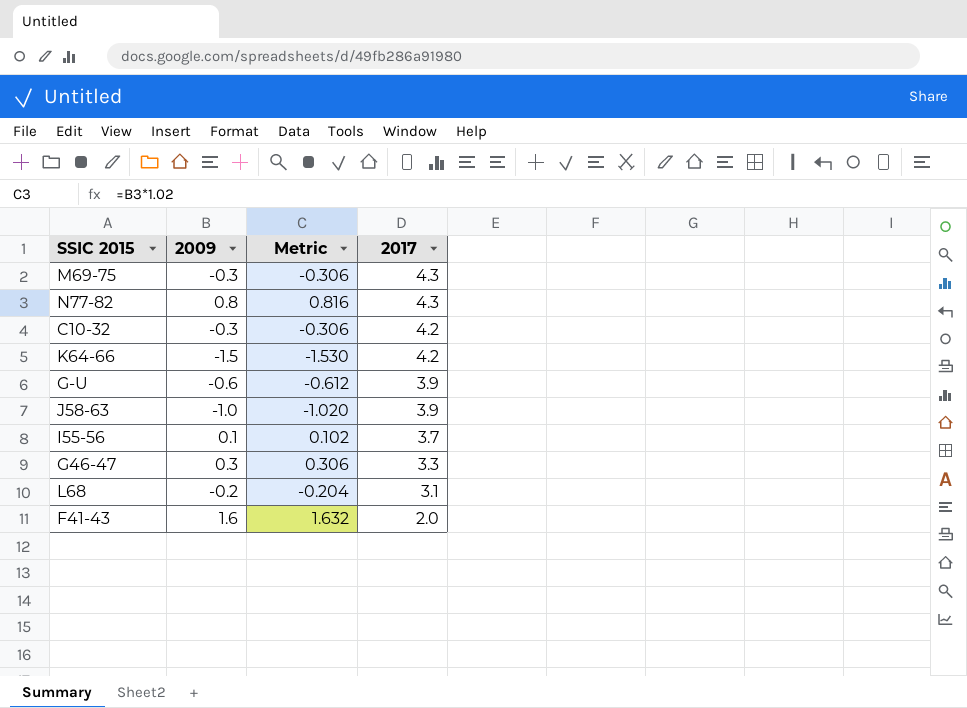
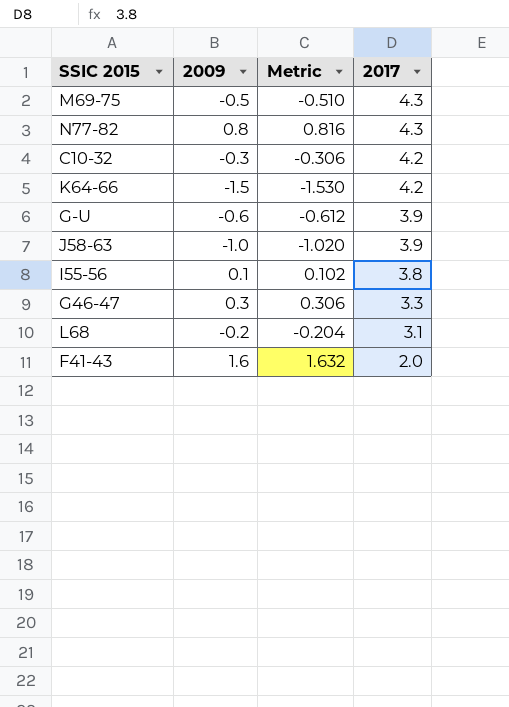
M69-75 | 2009: -0.3 -> -0.5
M69-75 | Metric: -0.306 -> -0.510
I55-56 | 2017: 3.7 -> 3.8

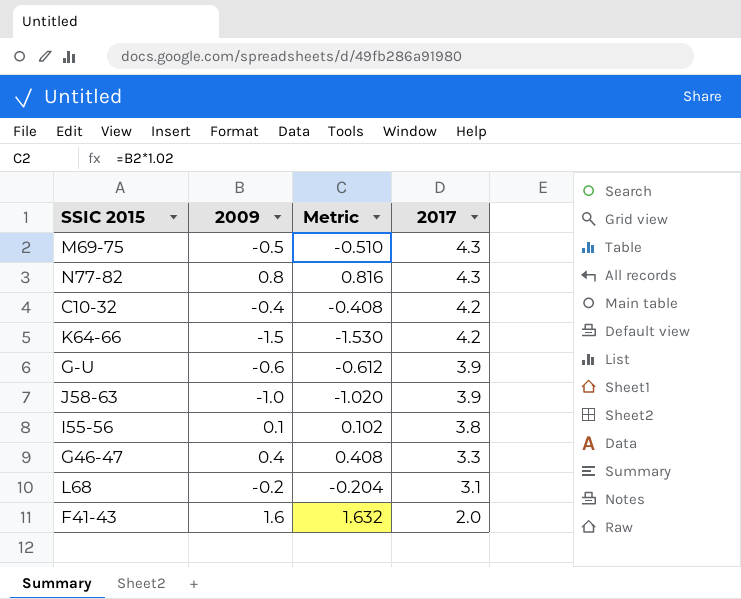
C10-32 | 2009: -0.3 -> -0.4
C10-32 | Metric: -0.306 -> -0.408
G46-47 | 2009: 0.3 -> 0.4
G46-47 | Metric: 0.306 -> 0.408

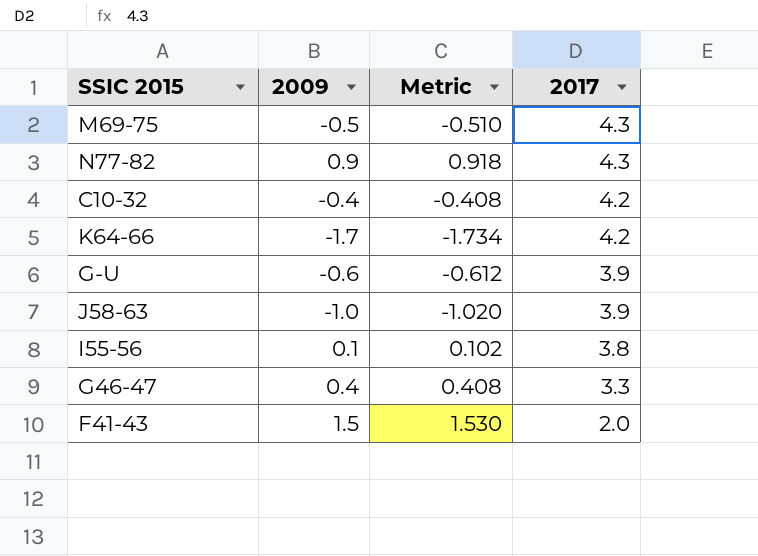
row L68: -0.2 | -0.204 | 3.1 -> none
N77-82 | 2009: 0.8 -> 0.9
N77-82 | Metric: 0.816 -> 0.918
K64-66 | 2009: -1.5 -> -1.7
K64-66 | Metric: -1.530 -> -1.734
F41-43 | 2009: 1.6 -> 1.5
F41-43 | Metric: 1.632 -> 1.530

